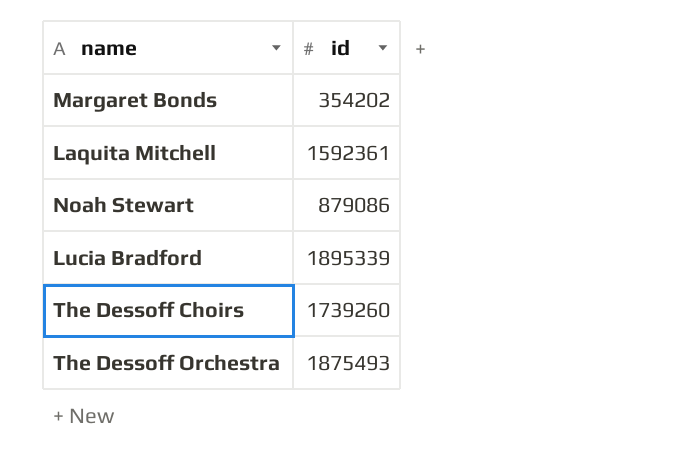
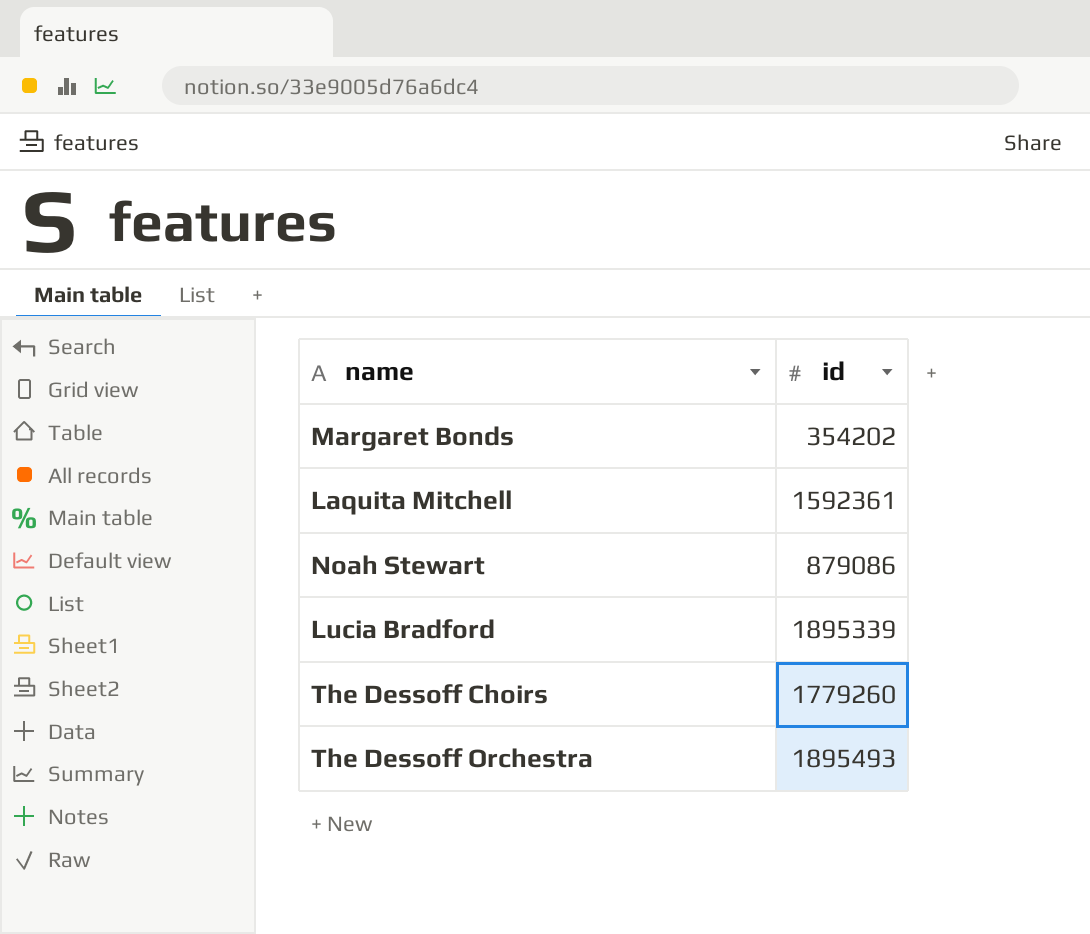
The Dessoff Choirs | id: 1739260 -> 1779260
The Dessoff Orchestra | id: 1875493 -> 1895493

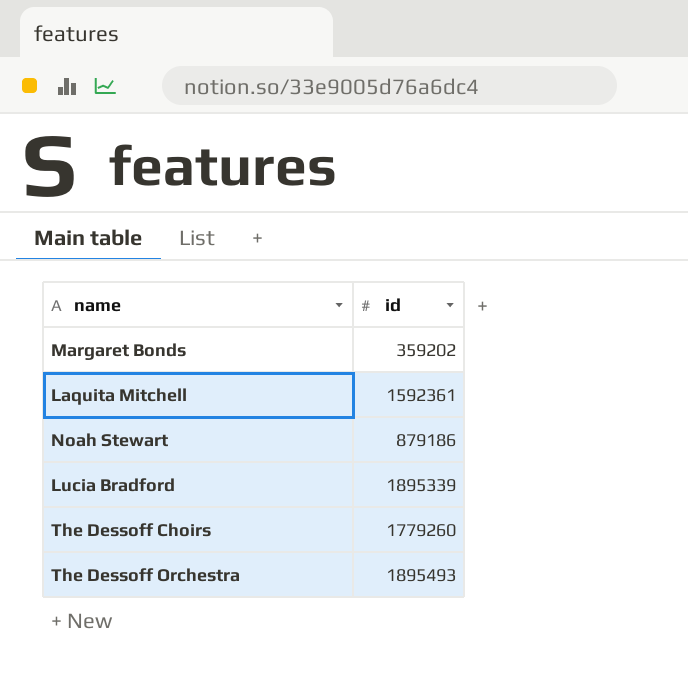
Margaret Bonds | id: 354202 -> 359202
Noah Stewart | id: 879086 -> 879186

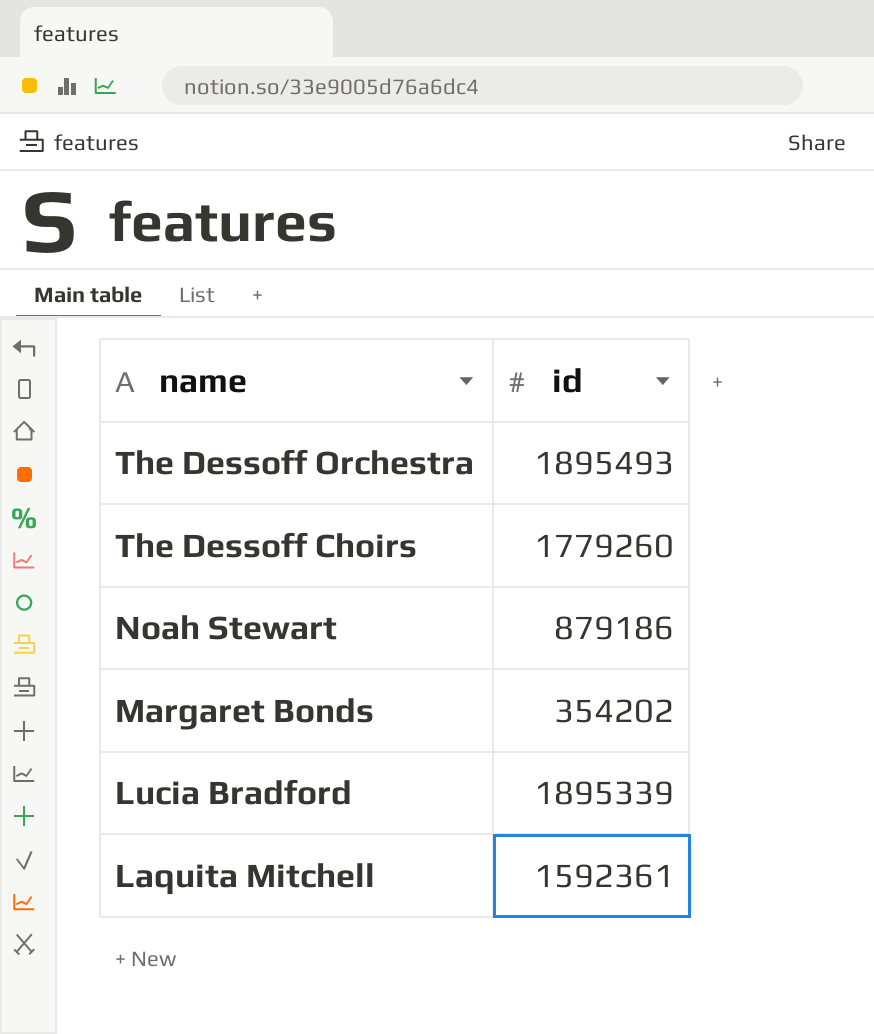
row order: none -> name descending
Margaret Bonds | id: 359202 -> 354202

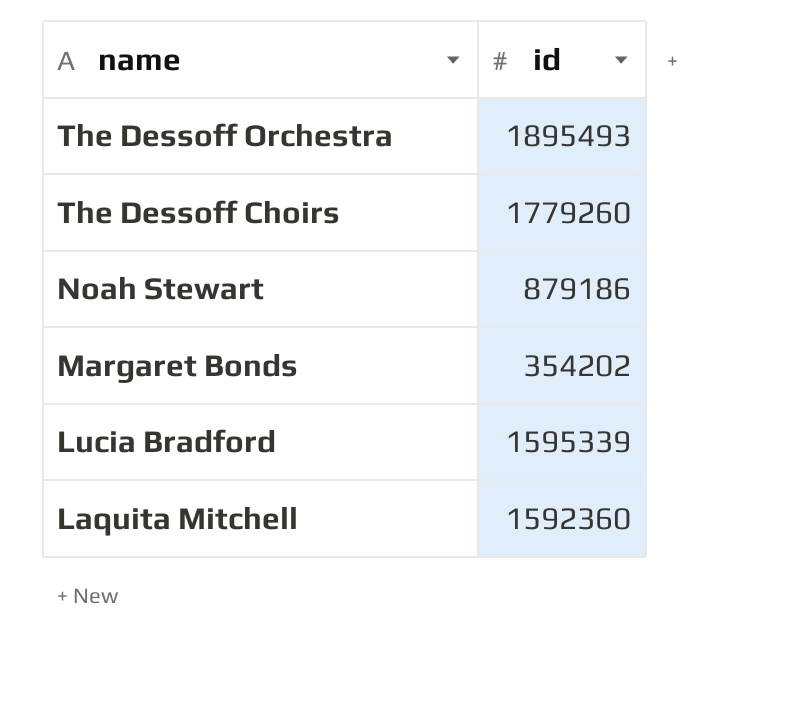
Lucia Bradford | id: 1895339 -> 1595339
Laquita Mitchell | id: 1592361 -> 1592360

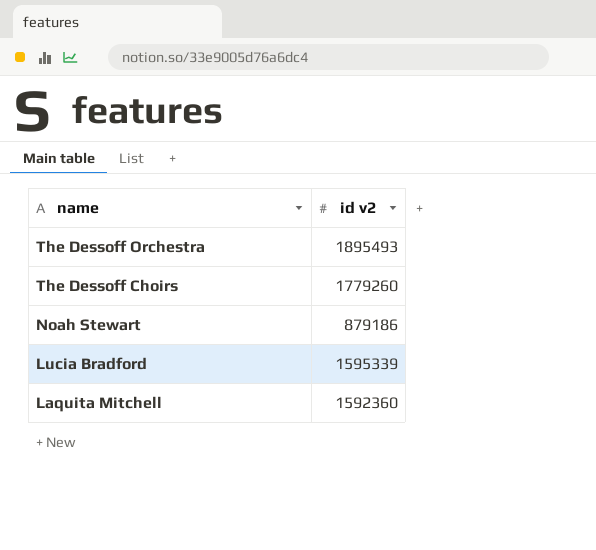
column name: id -> id v2
row Margaret Bonds: 354202 -> none

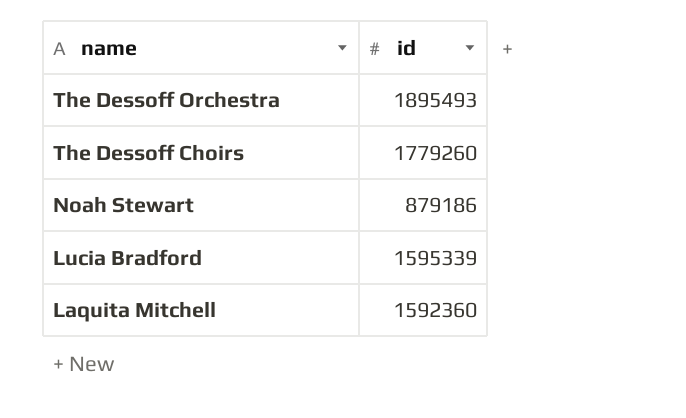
column name: id v2 -> id

